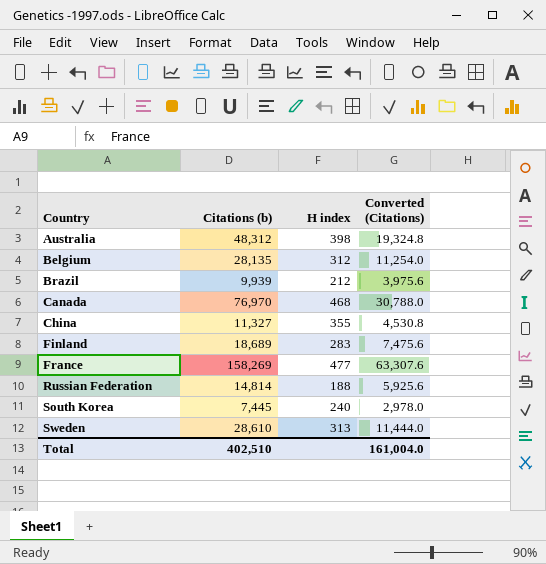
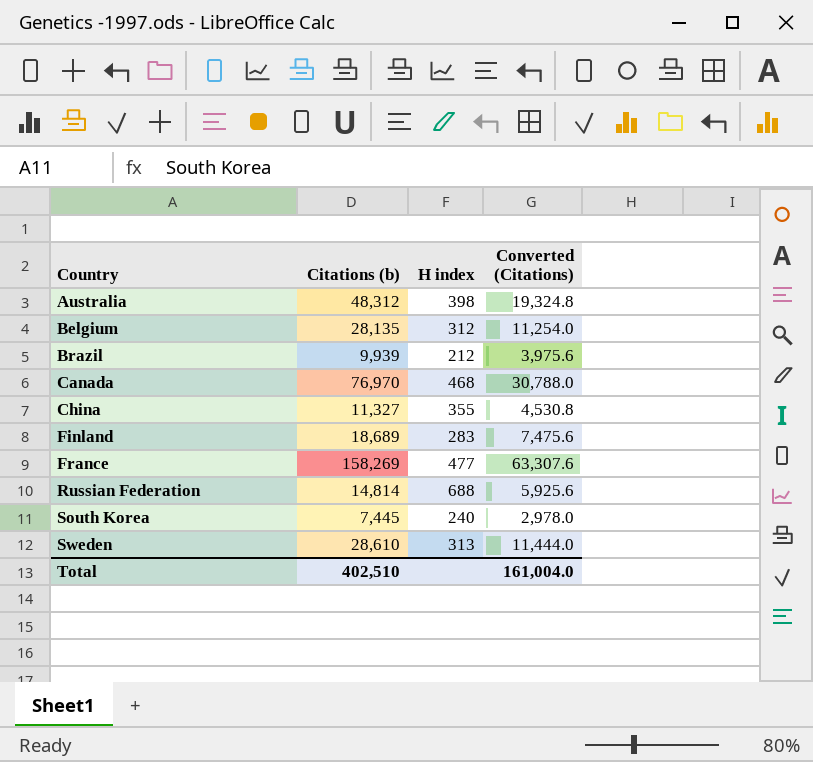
Russian Federation | H index: 188 -> 688

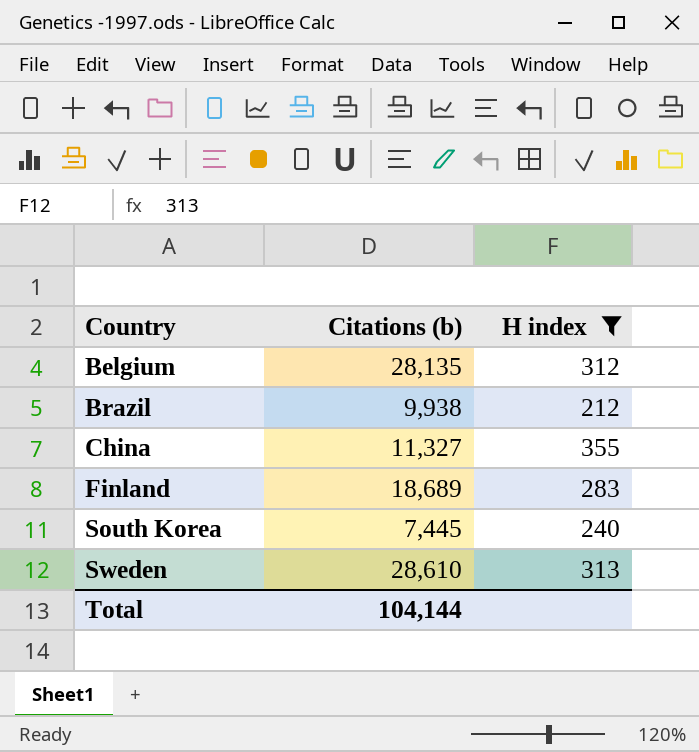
filter: none -> H index <= 355
column Converted (Citations) | formula: [Citations (b)] * 0.4 -> none
Brazil | Citations (b): 9,939 -> 9,938
Total | Citations (b): 402,510 -> 104,144

